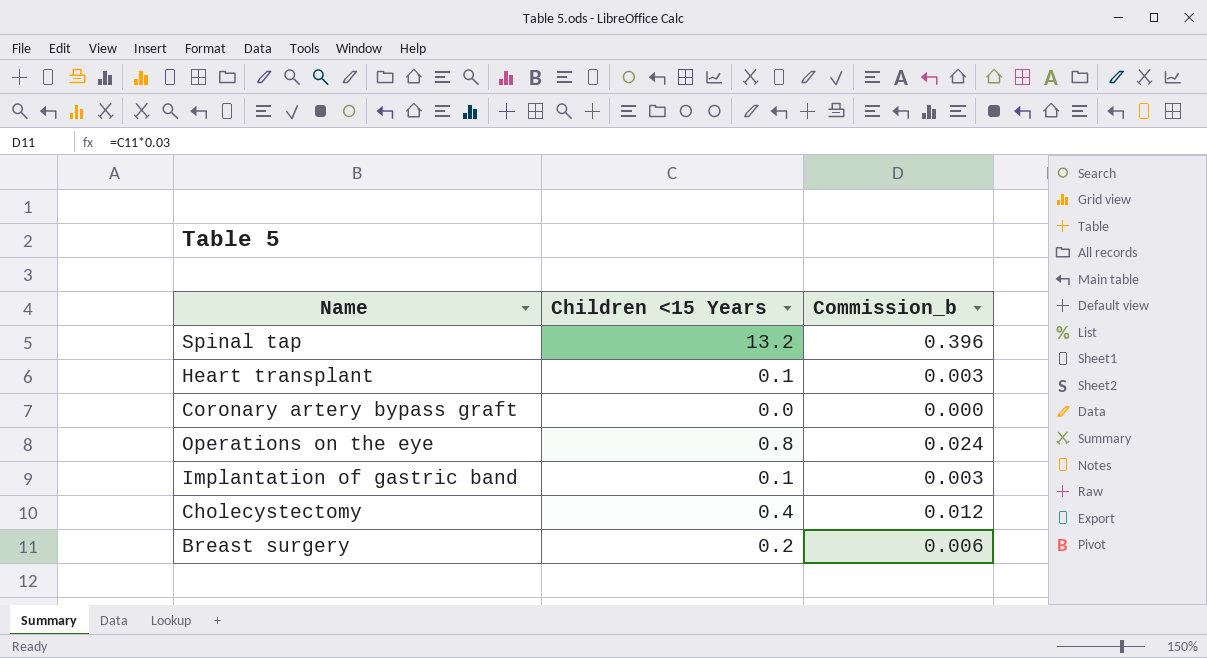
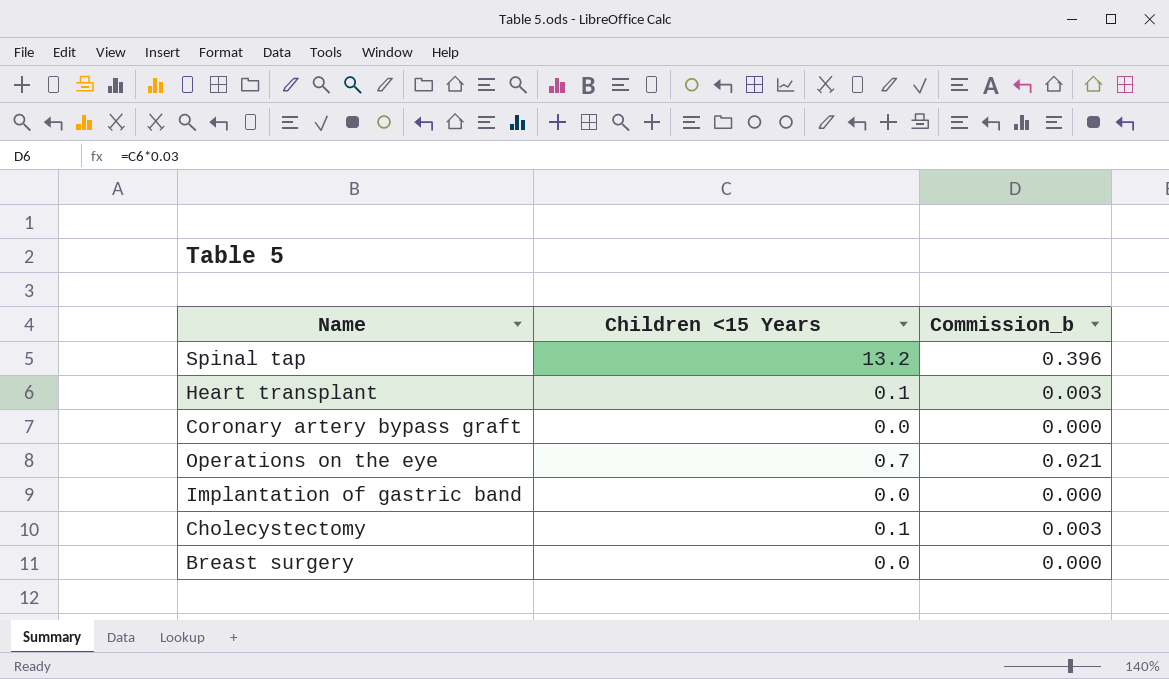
Operations on the eye | Children <15 Years: 0.8 -> 0.7
Operations on the eye | Commission_b: 0.024 -> 0.021
Implantation of gastric band | Children <15 Years: 0.1 -> 0.0
Implantation of gastric band | Commission_b: 0.003 -> 0.000
Cholecystectomy | Children <15 Years: 0.4 -> 0.1
Cholecystectomy | Commission_b: 0.012 -> 0.003
Breast surgery | Children <15 Years: 0.2 -> 0.0
Breast surgery | Commission_b: 0.006 -> 0.000

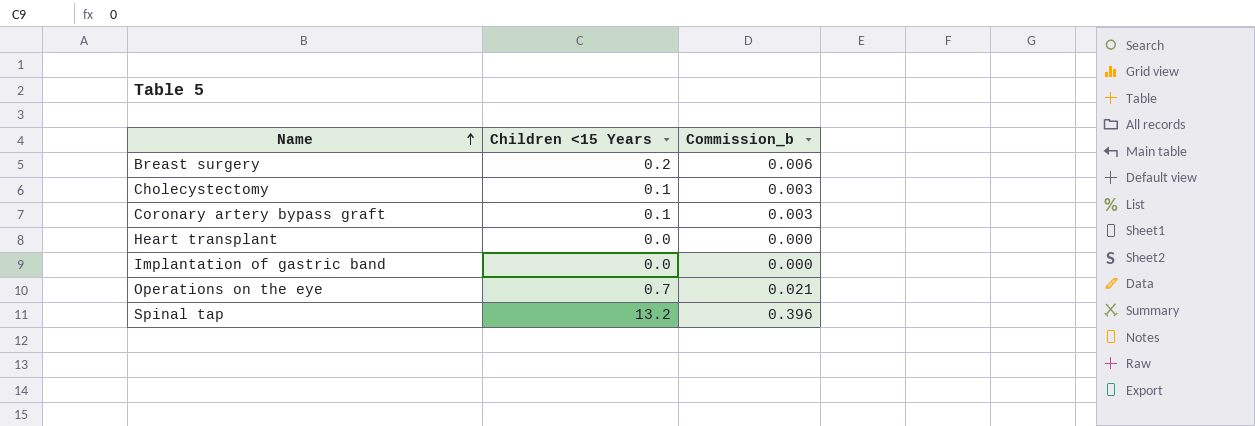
row order: none -> Name ascending
Breast surgery | Children <15 Years: 0.0 -> 0.2
Breast surgery | Commission_b: 0.000 -> 0.006
Coronary artery bypass graft | Children <15 Years: 0.0 -> 0.1
Coronary artery bypass graft | Commission_b: 0.000 -> 0.003
Heart transplant | Children <15 Years: 0.1 -> 0.0
Heart transplant | Commission_b: 0.003 -> 0.000

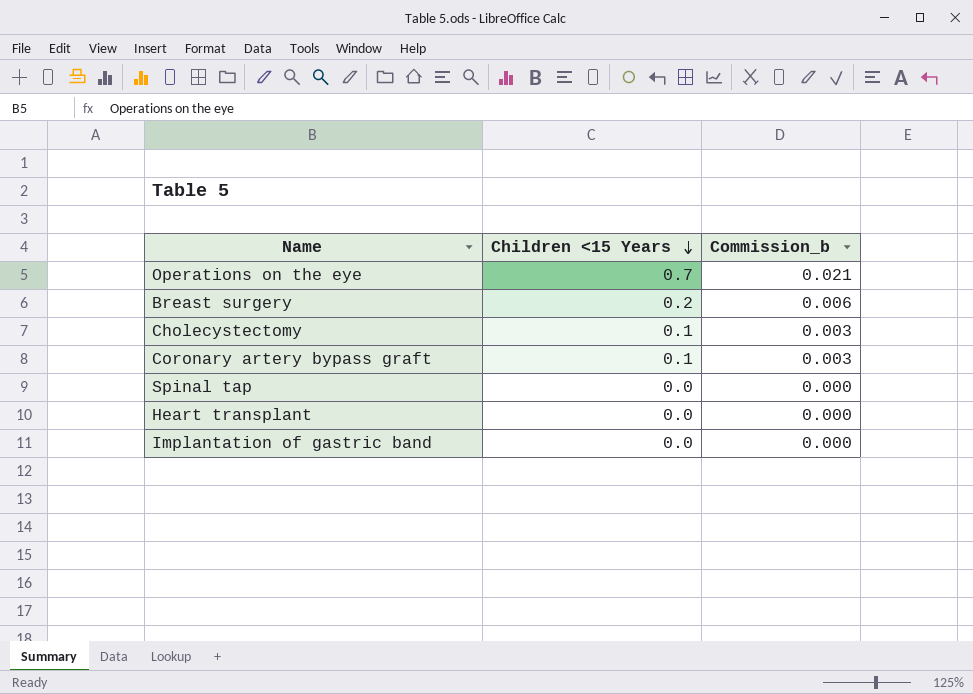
row order: Name ascending -> Children <15 Years descending
Spinal tap | Children <15 Years: 13.2 -> 0.0
Spinal tap | Commission_b: 0.396 -> 0.000

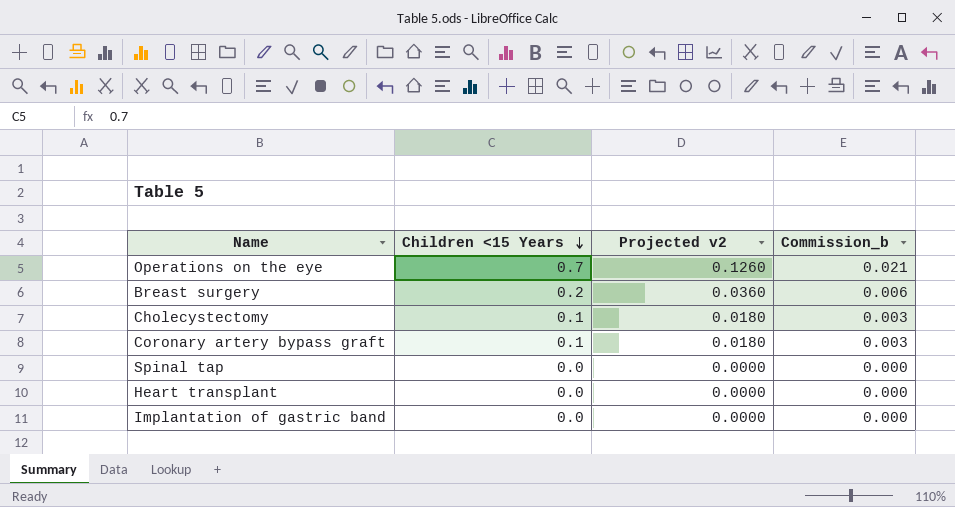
column Projected v2 | formula: none -> [Children <15 Years] * 0.18

